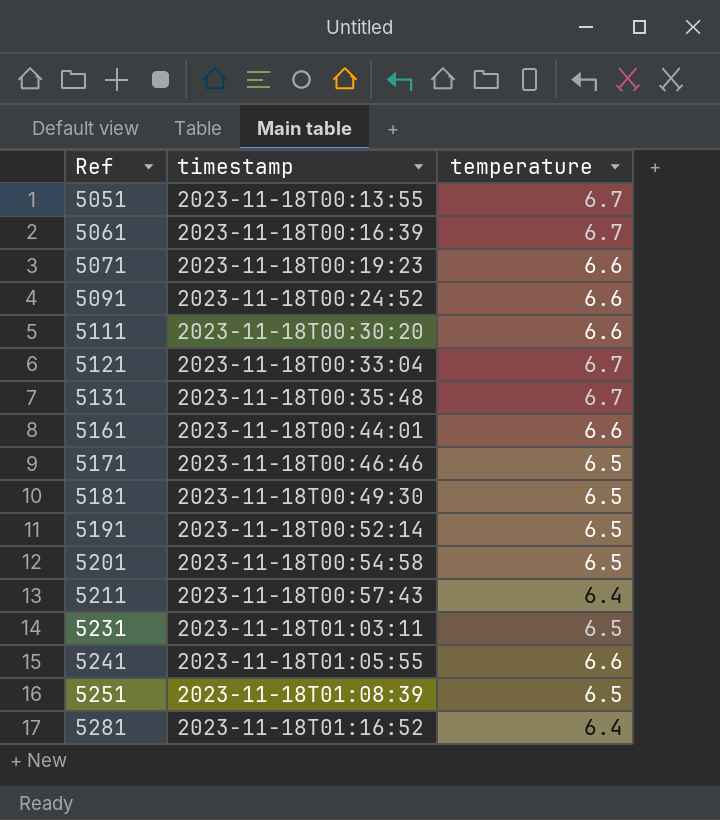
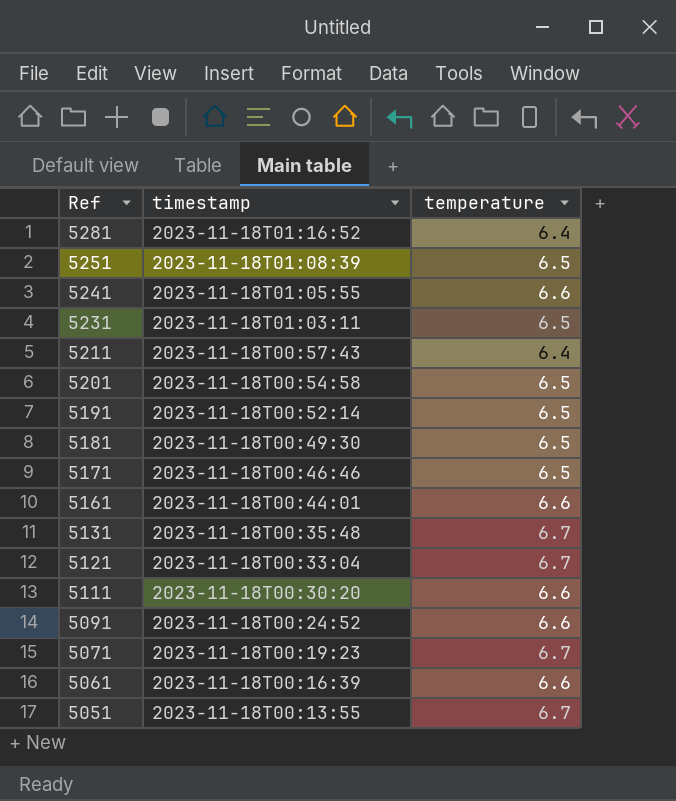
row order: Ref ascending -> Ref descending
5071 | temperature: 6.6 -> 6.7
5061 | temperature: 6.7 -> 6.6

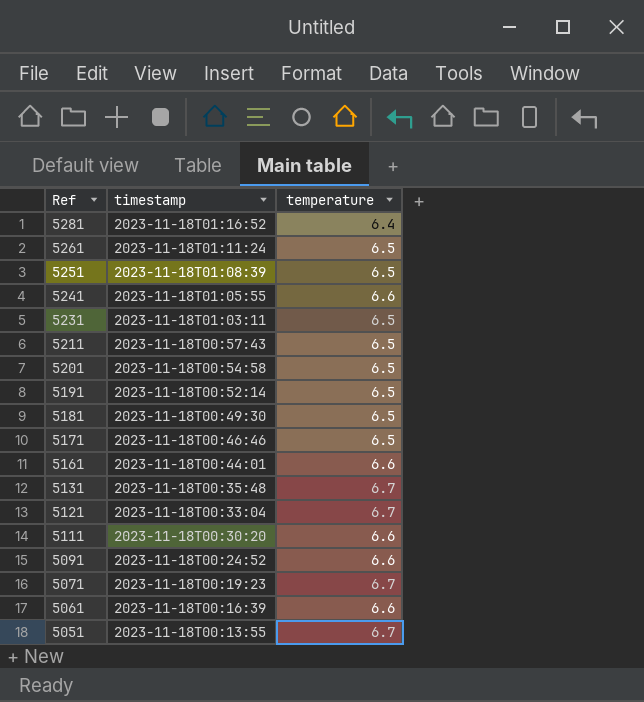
row 5261: none -> 2023-11-18T01:11:24 | 6.5
5211 | temperature: 6.4 -> 6.5

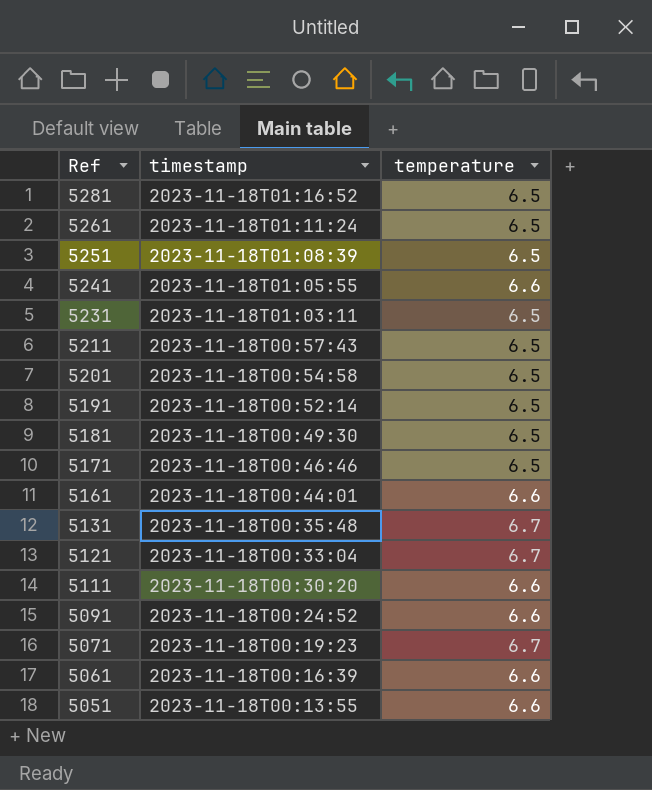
5281 | temperature: 6.4 -> 6.5
5051 | temperature: 6.7 -> 6.6

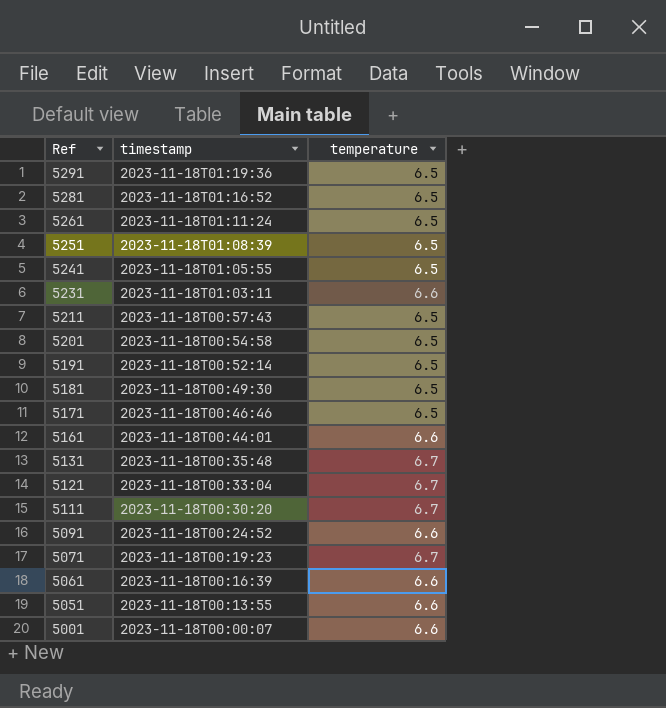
row 5291: none -> 2023-11-18T01:19:36 | 6.5
5241 | temperature: 6.6 -> 6.5
5231 | temperature: 6.5 -> 6.6
5111 | temperature: 6.6 -> 6.7
row 5001: none -> 2023-11-18T00:00:07 | 6.6

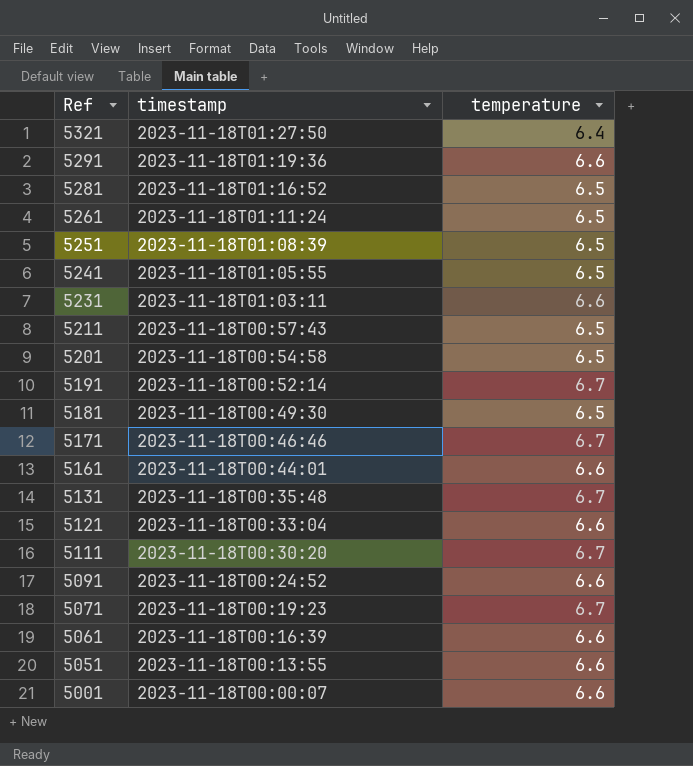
row 5321: none -> 2023-11-18T01:27:50 | 6.4
5291 | temperature: 6.5 -> 6.6
5191 | temperature: 6.5 -> 6.7
5171 | temperature: 6.5 -> 6.7
5121 | temperature: 6.7 -> 6.6

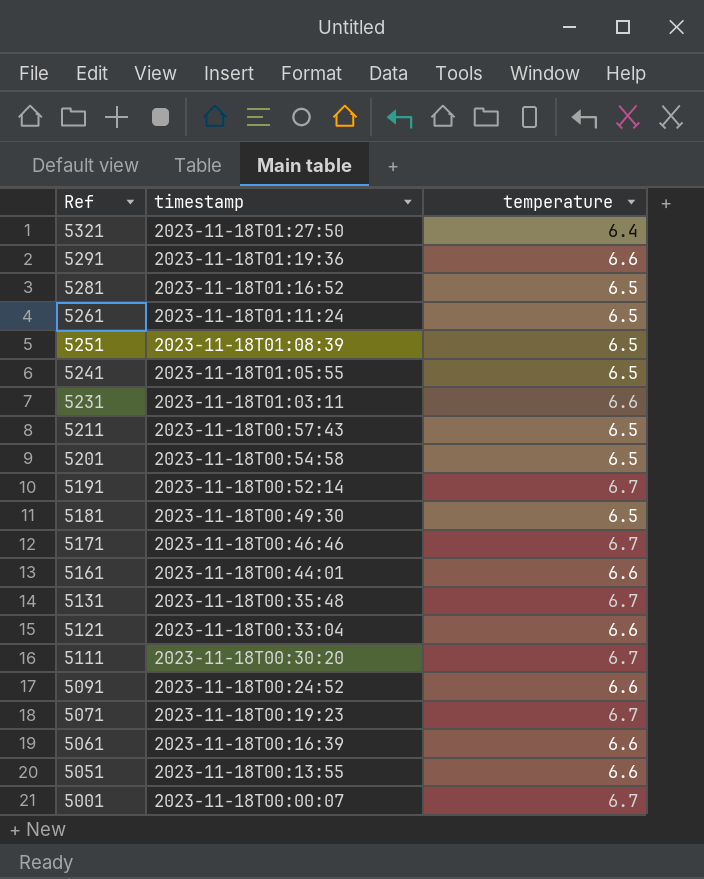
5001 | temperature: 6.6 -> 6.7

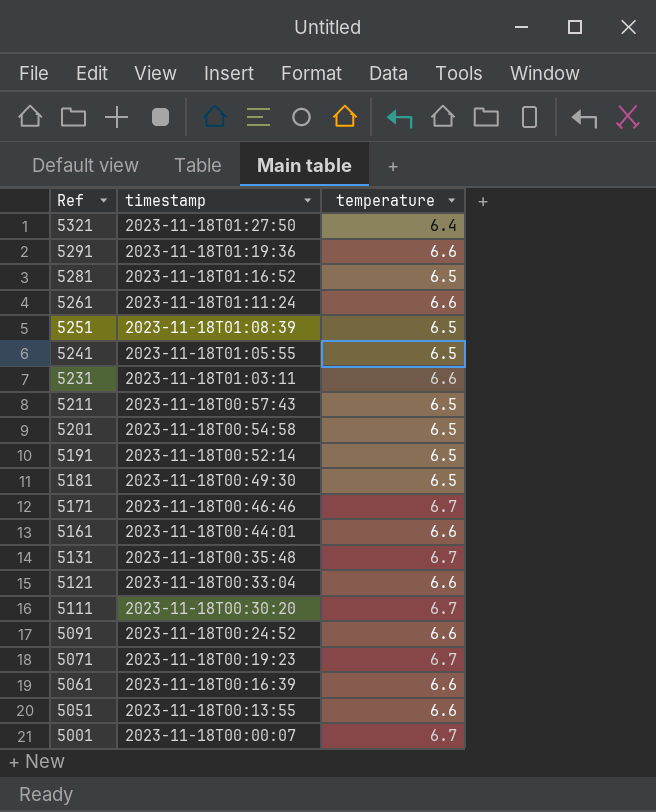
5261 | temperature: 6.5 -> 6.6
5191 | temperature: 6.7 -> 6.5

